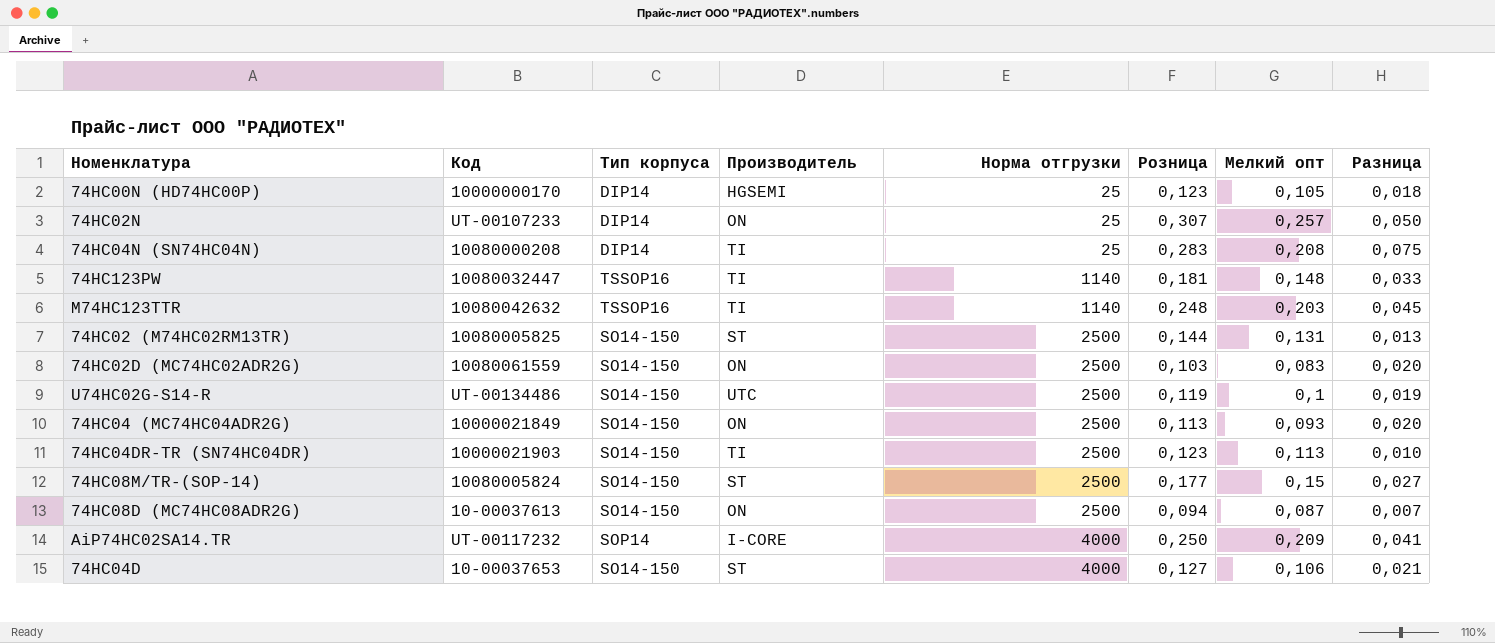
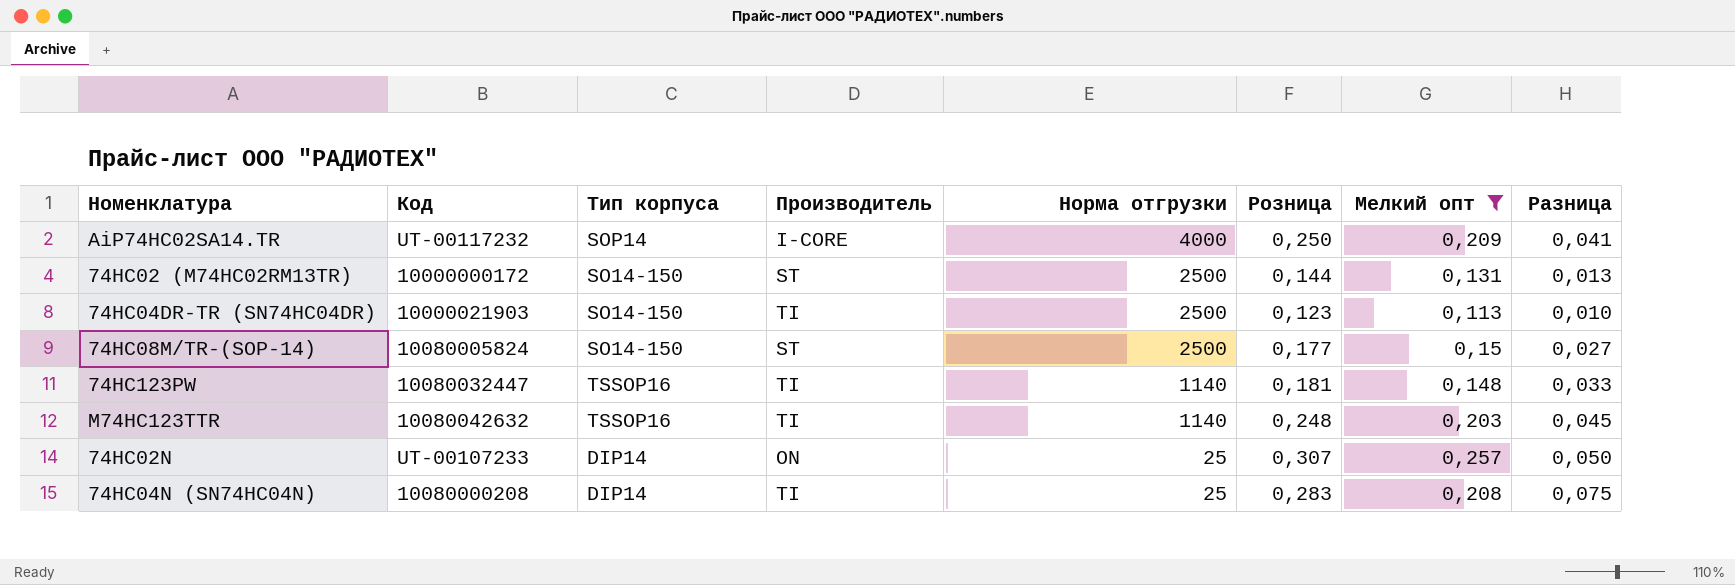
filter: none -> Мелкий опт >= 0,113
row order: Норма отгрузки ascending -> Норма отгрузки descending
74HC02 (M74HC02RM13TR) | Код: 10080005825 -> 10000000172

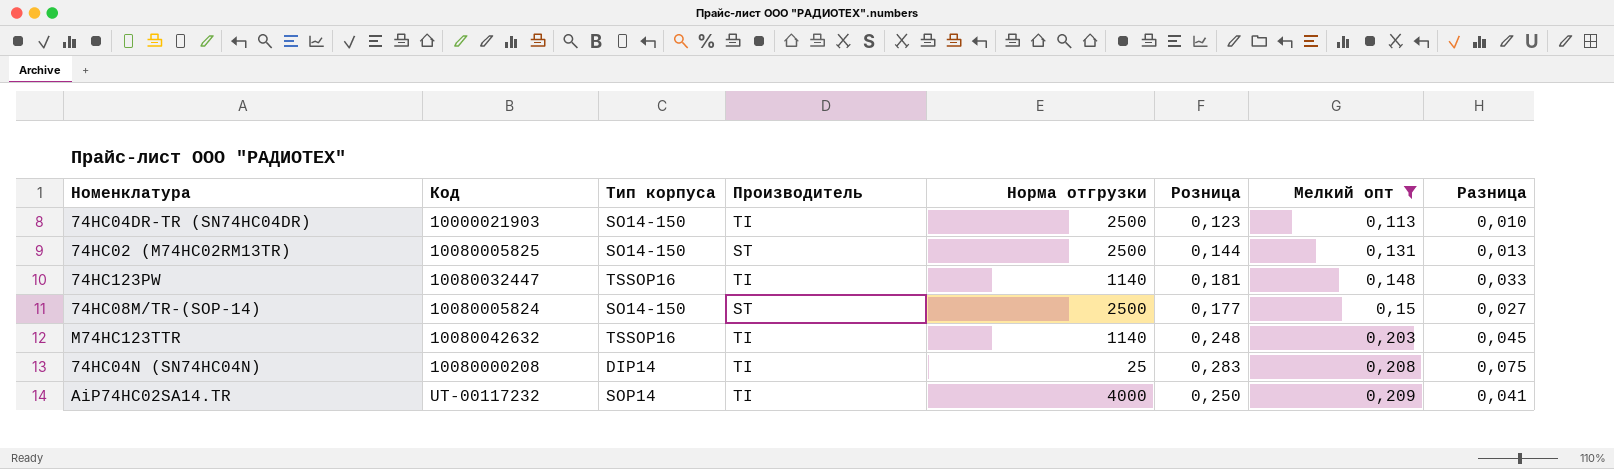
row order: Норма отгрузки descending -> Мелкий опт ascending
row 74HC02N: UT-00107233 | DIP14 | ON | 25 | 0,307 | 0,257 | 0,050 -> none
74HC02 (M74HC02RM13TR) | Код: 10000000172 -> 10080005825
AiP74HC02SA14.TR | Производитель: I-CORE -> TI

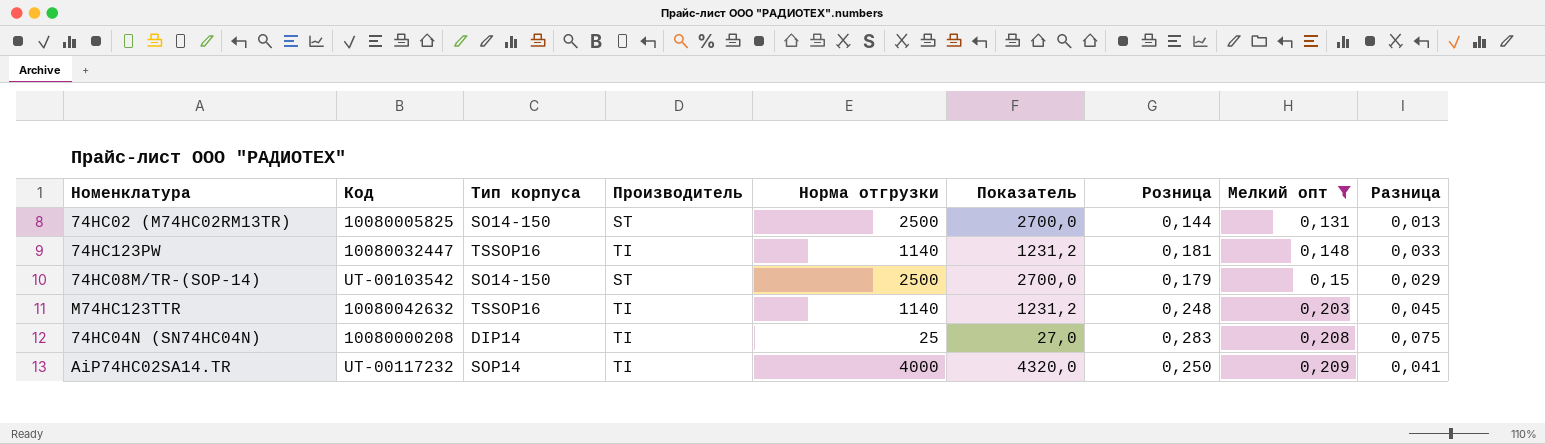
column Показатель | formula: none -> [Норма отгрузки] * 1,08
row 74HC04DR-TR (SN74HC04DR): 10000021903 | SO14-150 | TI | 2500 | 0,123 | 0,113 | 0,010 -> none
74HC08M/TR-(SOP-14) | Код: 10080005824 -> UT-00103542
74HC08M/TR-(SOP-14) | Розница: 0,177 -> 0,179
74HC08M/TR-(SOP-14) | Разница: 0,027 -> 0,029

